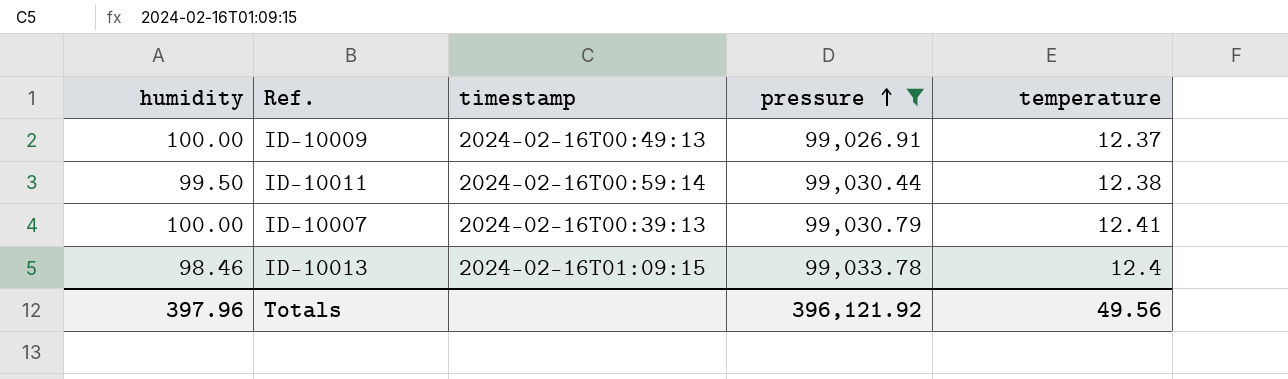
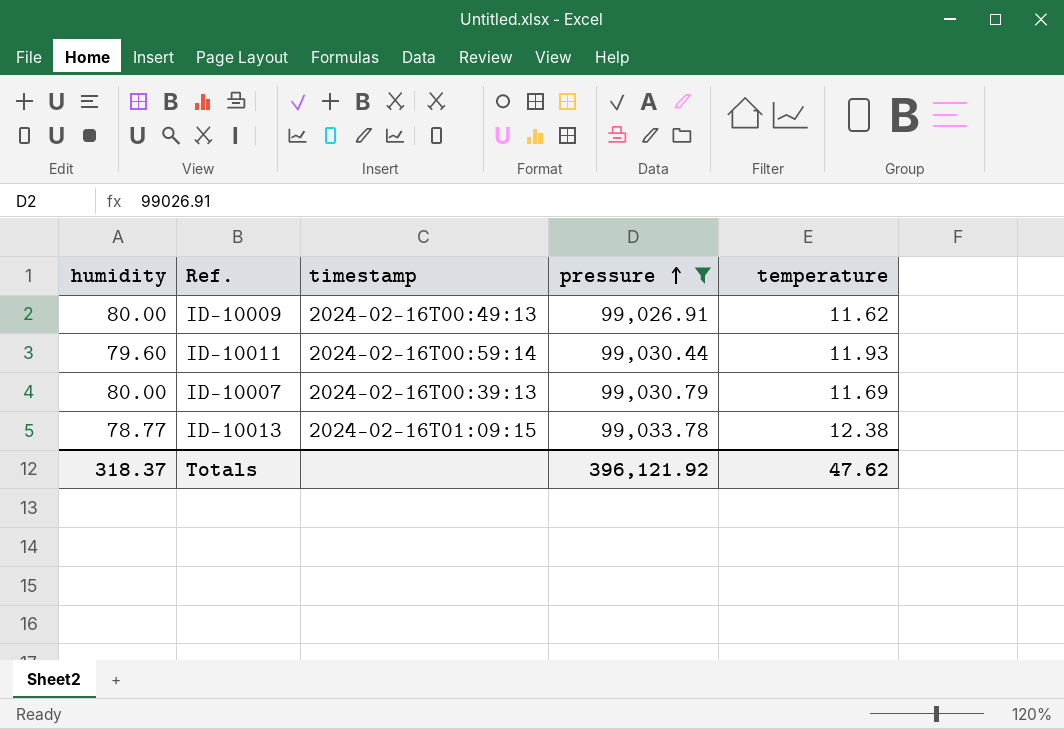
ID-10009 | humidity: 100.00 -> 80.00
ID-10009 | temperature: 12.37 -> 11.62
ID-10011 | humidity: 99.50 -> 79.60
ID-10011 | temperature: 12.38 -> 11.93
ID-10007 | humidity: 100.00 -> 80.00
ID-10007 | temperature: 12.41 -> 11.69
ID-10013 | humidity: 98.46 -> 78.77
ID-10013 | temperature: 12.4 -> 12.38
Totals | humidity: 397.96 -> 318.37
Totals | temperature: 49.56 -> 47.62

